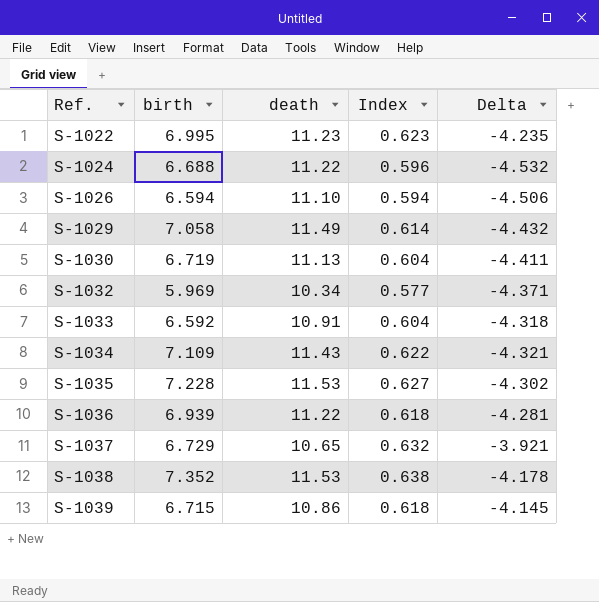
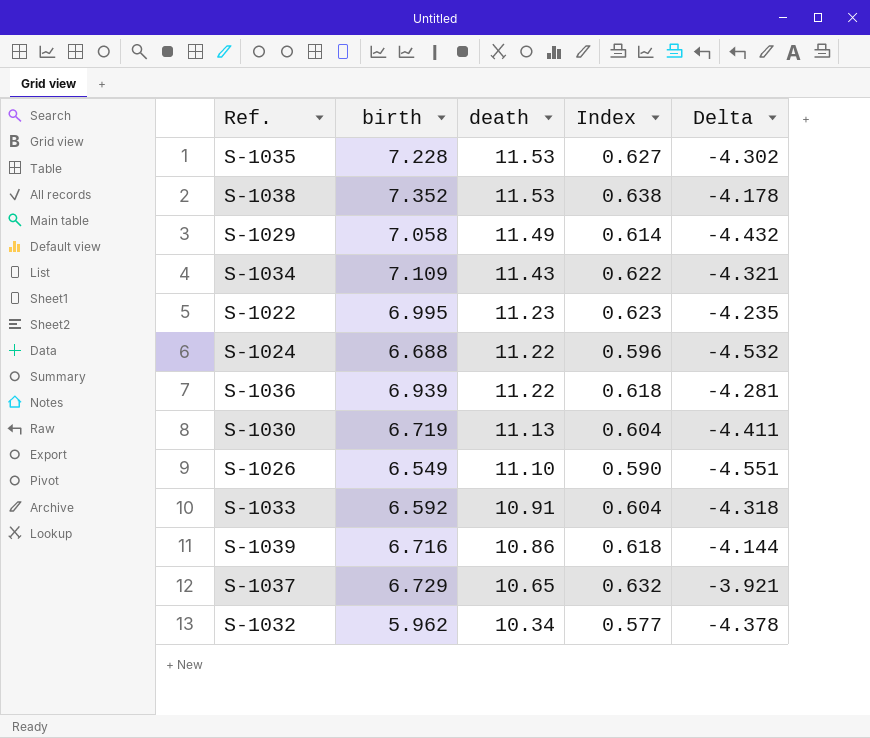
row order: Ref. ascending -> death descending
S-1026 | birth: 6.594 -> 6.549
S-1026 | Index: 0.594 -> 0.590
S-1026 | Delta: -4.506 -> -4.551
S-1039 | birth: 6.715 -> 6.716
S-1039 | Delta: -4.145 -> -4.144
S-1032 | birth: 5.969 -> 5.962
S-1032 | Delta: -4.371 -> -4.378

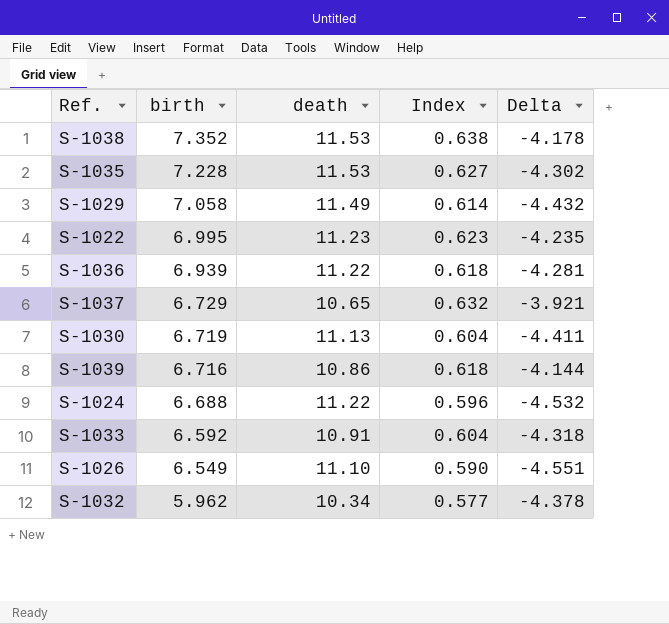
row order: death descending -> birth descending
row S-1034: 7.109 | 11.43 | 0.622 | -4.321 -> none

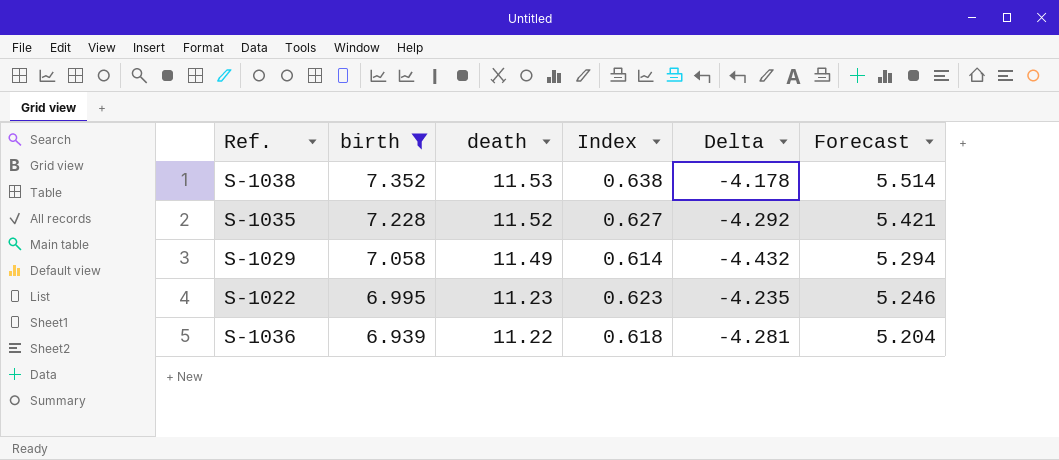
filter: none -> birth >= 6.939
column Forecast | formula: none -> [birth] * 0.75
S-1035 | death: 11.53 -> 11.52
S-1035 | Delta: -4.302 -> -4.292

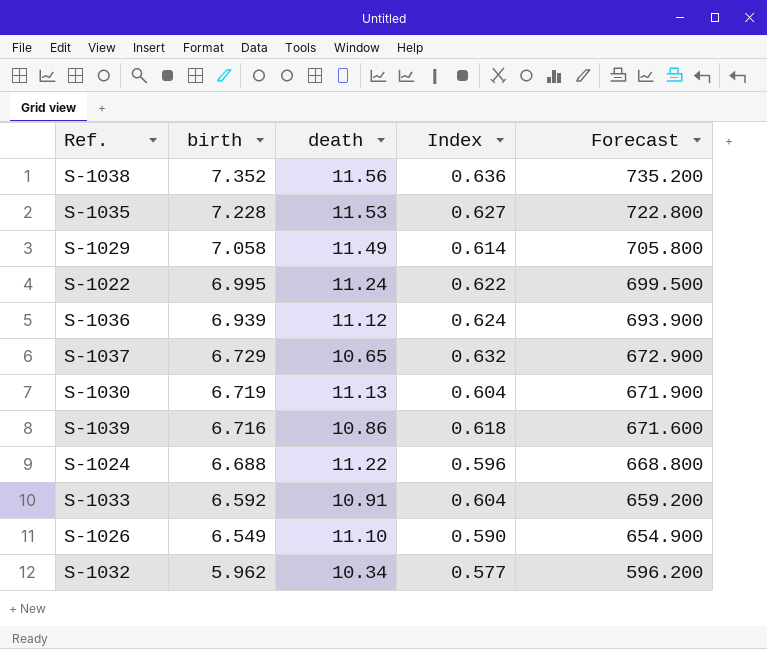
filter: birth >= 6.939 -> none
column Delta | formula: [birth] - [death] -> none
column Forecast | formula: [birth] * 0.75 -> [birth] * 100
S-1038 | death: 11.53 -> 11.56
S-1038 | Index: 0.638 -> 0.636
S-1035 | death: 11.52 -> 11.53
S-1022 | death: 11.23 -> 11.24
S-1022 | Index: 0.623 -> 0.622
S-1036 | death: 11.22 -> 11.12
S-1036 | Index: 0.618 -> 0.624

